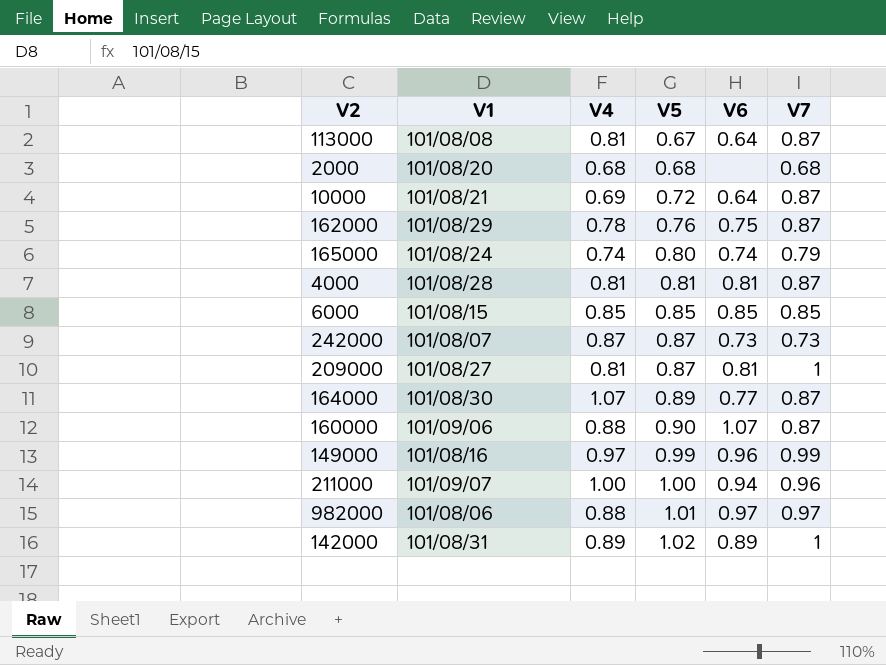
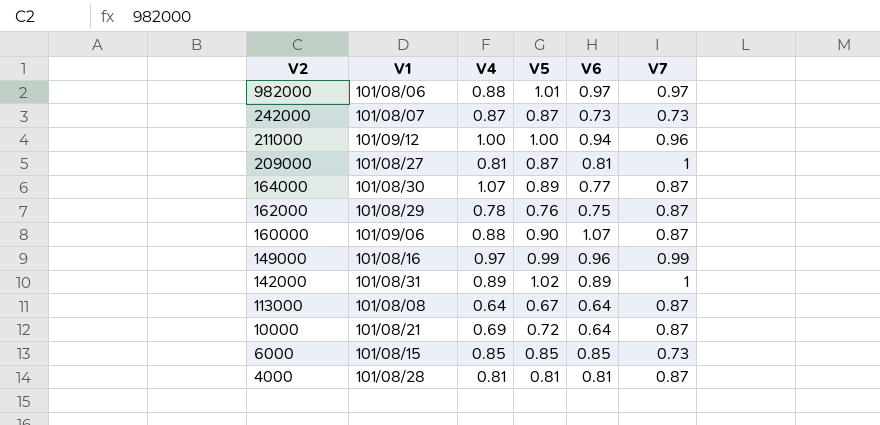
row order: V5 ascending -> V2 descending
row 2000: 101/08/20 | 0.68 | 0.68 | none | 0.68 -> none
row 165000: 101/08/24 | 0.74 | 0.80 | 0.74 | 0.79 -> none
211000 | V1: 101/09/07 -> 101/09/12
113000 | V4: 0.81 -> 0.64
6000 | V7: 0.85 -> 0.73

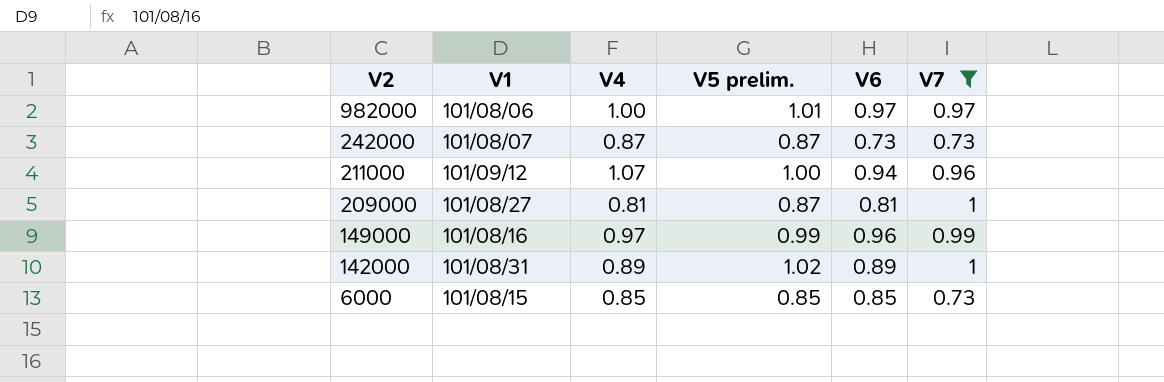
filter: none -> V7 != 0.87
column name: V5 -> V5 prelim.
982000 | V4: 0.88 -> 1.00
211000 | V4: 1.00 -> 1.07

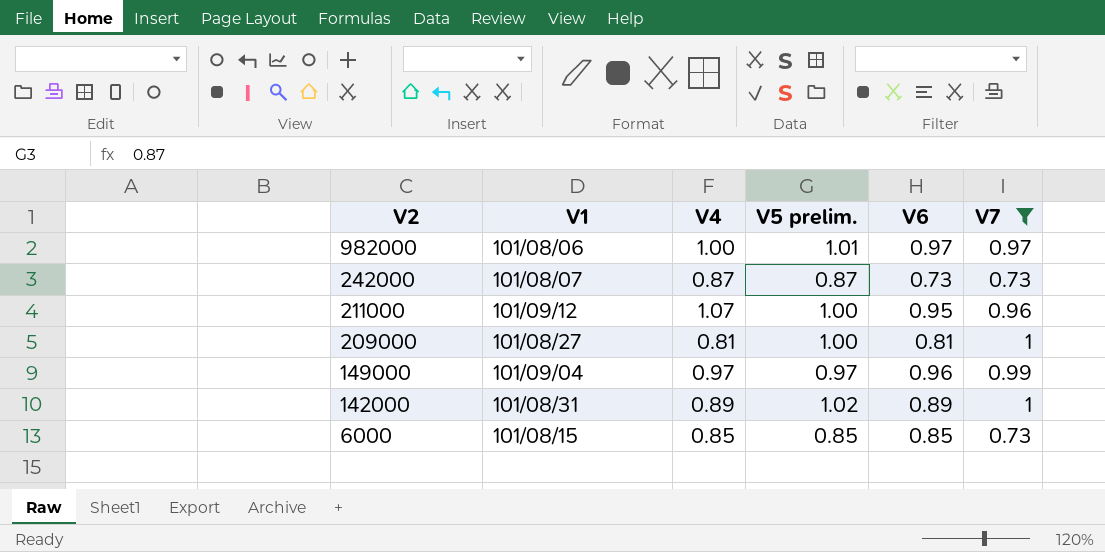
211000 | V6: 0.94 -> 0.95
209000 | V5 prelim.: 0.87 -> 1.00
149000 | V1: 101/08/16 -> 101/09/04
149000 | V5 prelim.: 0.99 -> 0.97

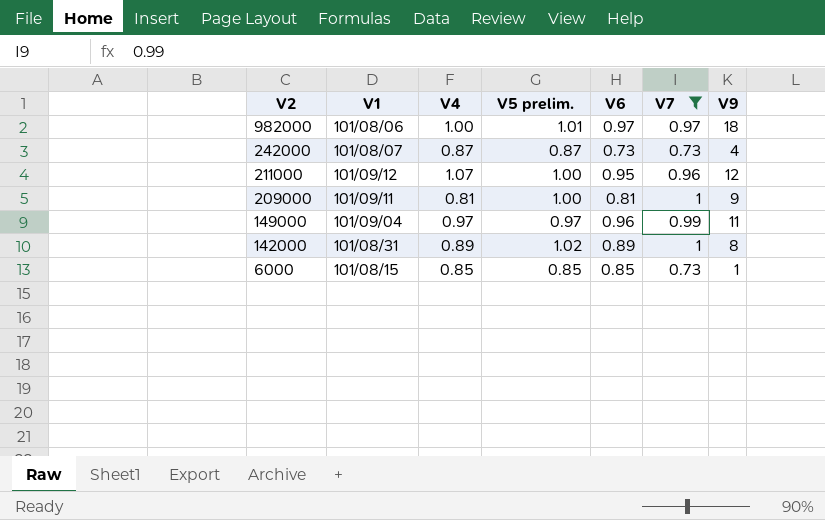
column V9 | position: none -> 7
209000 | V1: 101/08/27 -> 101/09/11

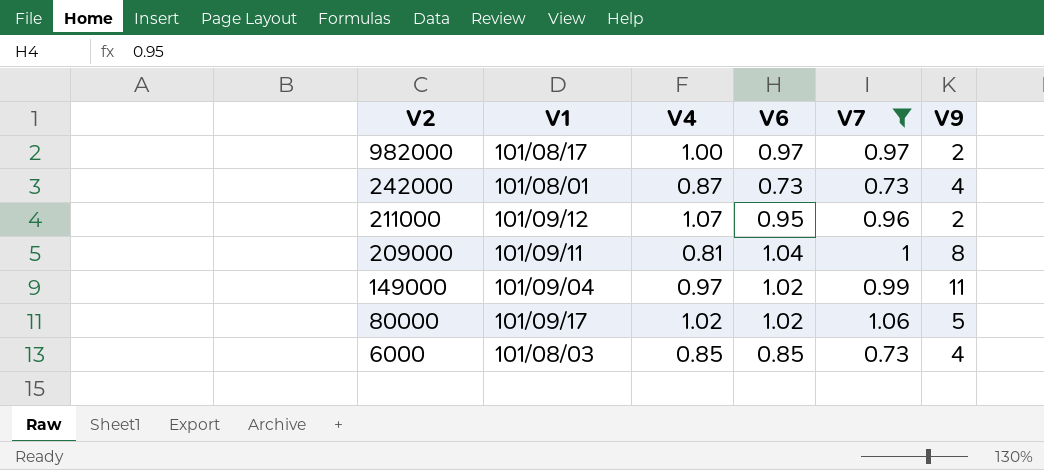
column V5 prelim. | position: 4 -> none
row 142000: 101/08/31 | 0.89 | 1.02 | 0.89 | 1 | 8 -> none
982000 | V1: 101/08/06 -> 101/08/17
982000 | V9: 18 -> 2
242000 | V1: 101/08/07 -> 101/08/01
211000 | V9: 12 -> 2
209000 | V6: 0.81 -> 1.04
209000 | V9: 9 -> 8
149000 | V6: 0.96 -> 1.02
row 80000: none -> 101/09/17 | 1.02 | 1.02 | 1.06 | 5
6000 | V1: 101/08/15 -> 101/08/03
6000 | V9: 1 -> 4

